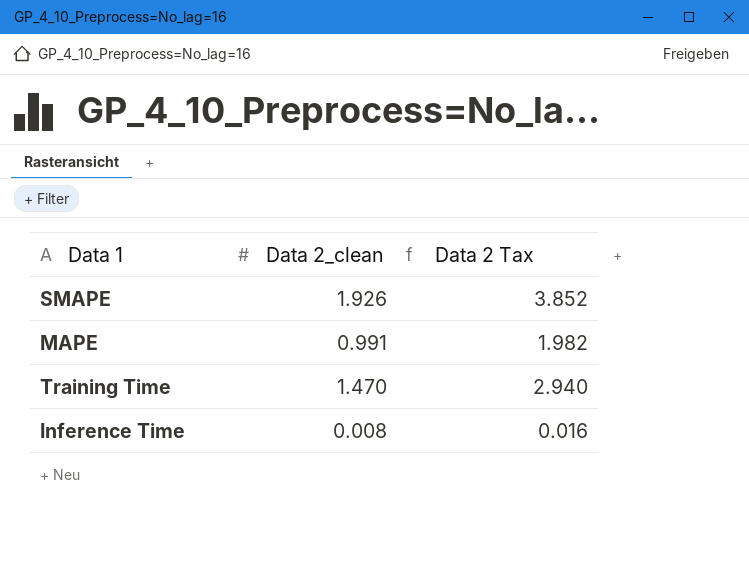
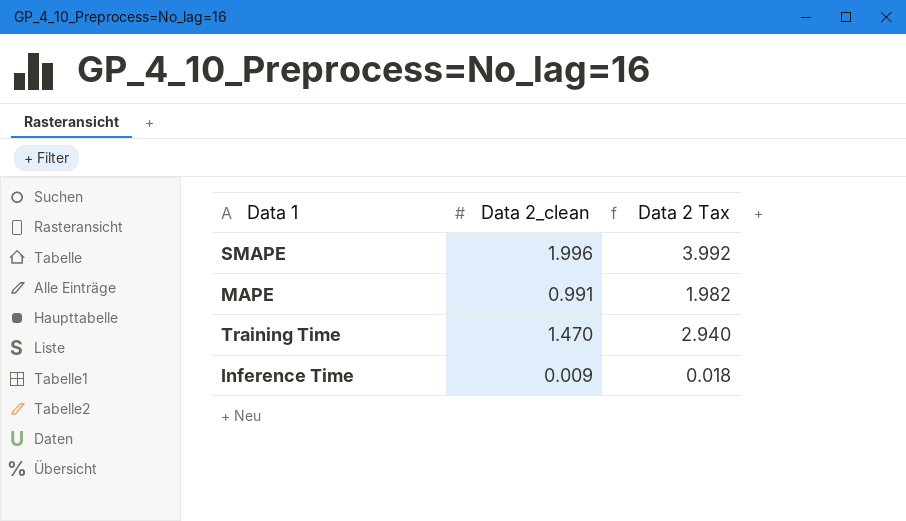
SMAPE | Data 2_clean: 1.926 -> 1.996
SMAPE | Data 2 Tax: 3.852 -> 3.992
Inference Time | Data 2_clean: 0.008 -> 0.009
Inference Time | Data 2 Tax: 0.016 -> 0.018

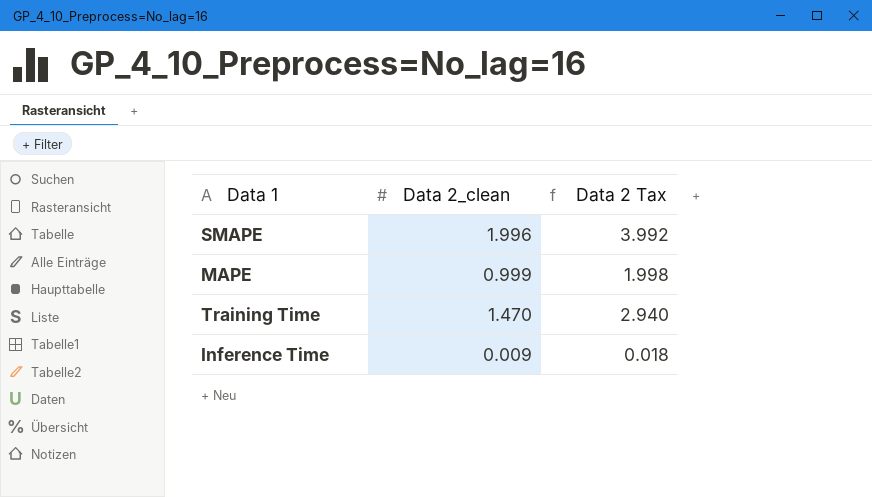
MAPE | Data 2_clean: 0.991 -> 0.999
MAPE | Data 2 Tax: 1.982 -> 1.998

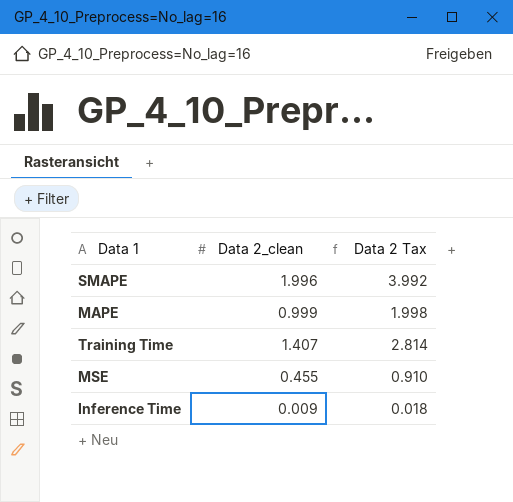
Training Time | Data 2_clean: 1.470 -> 1.407
Training Time | Data 2 Tax: 2.940 -> 2.814
row MSE: none -> 0.455 | 0.910

